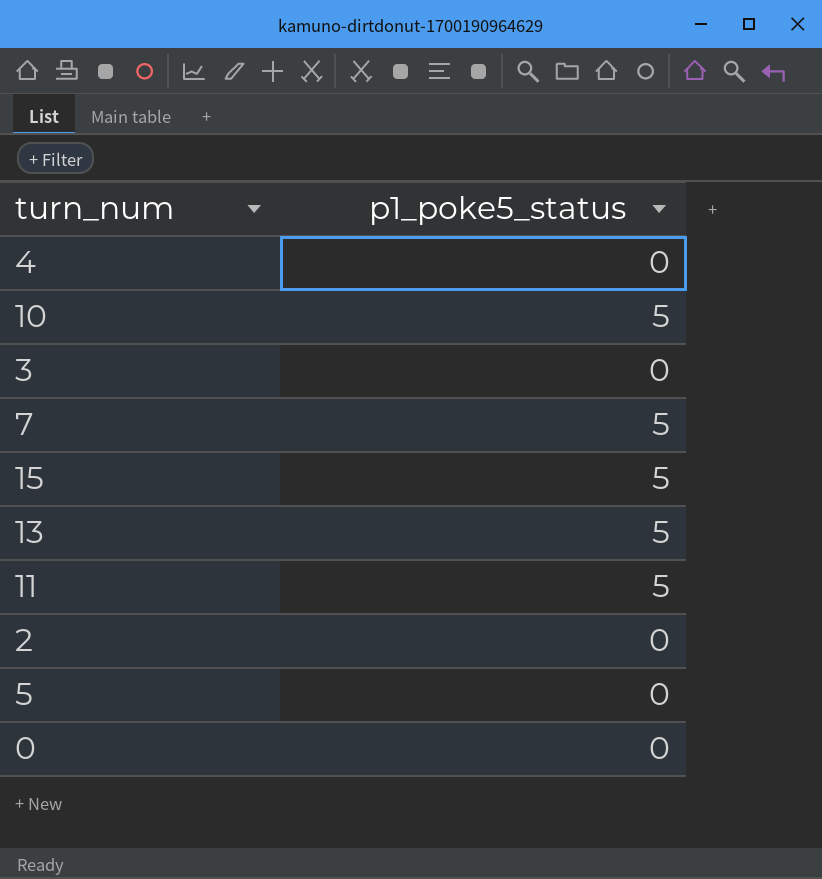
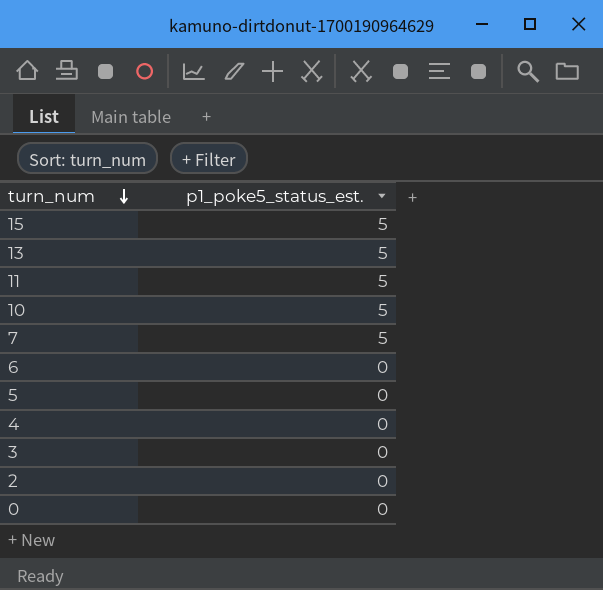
row order: none -> turn_num descending
column name: p1_poke5_status -> p1_poke5_status_est.
row 6: none -> 0

